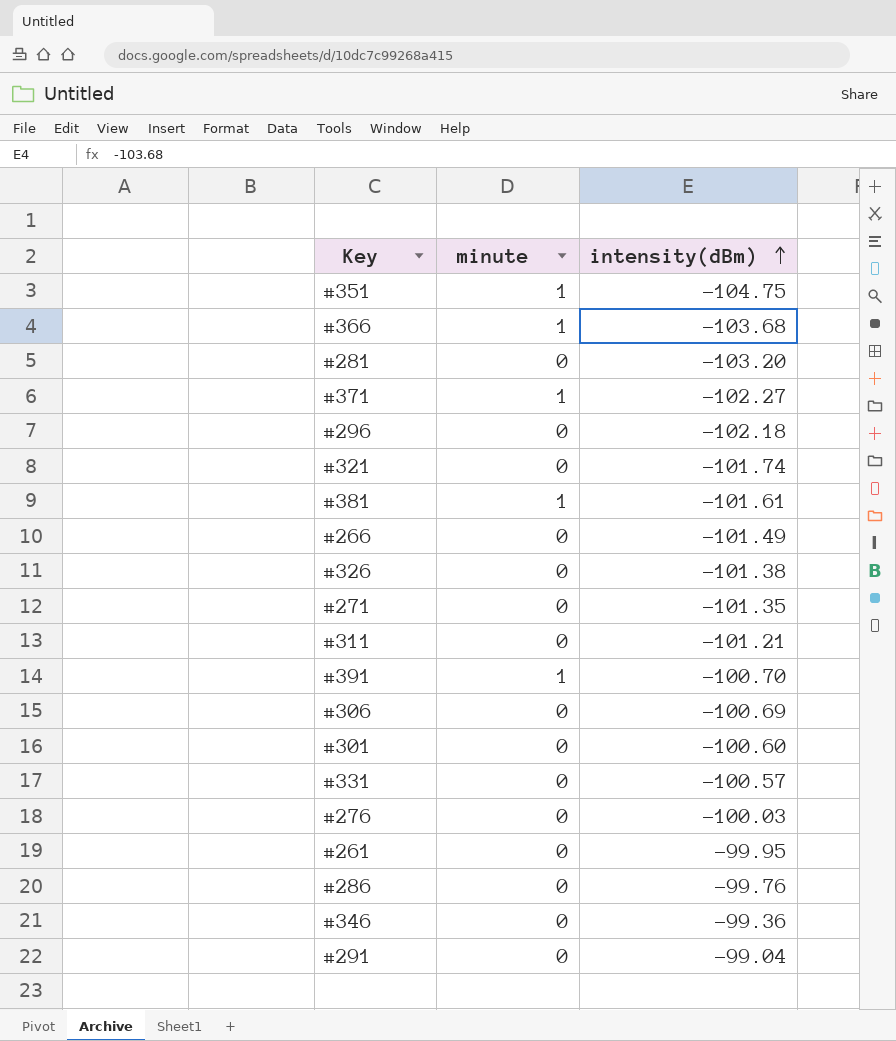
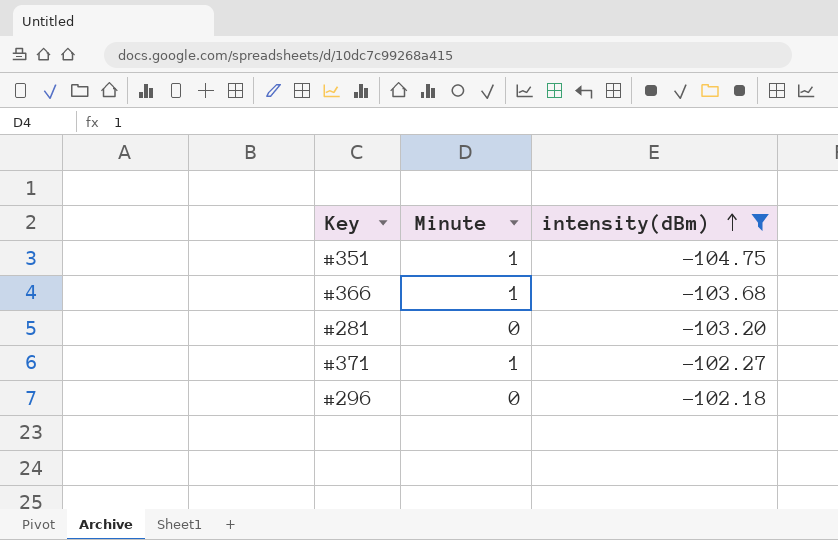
filter: none -> intensity(dBm) <= -102.18
column name: minute -> Minute

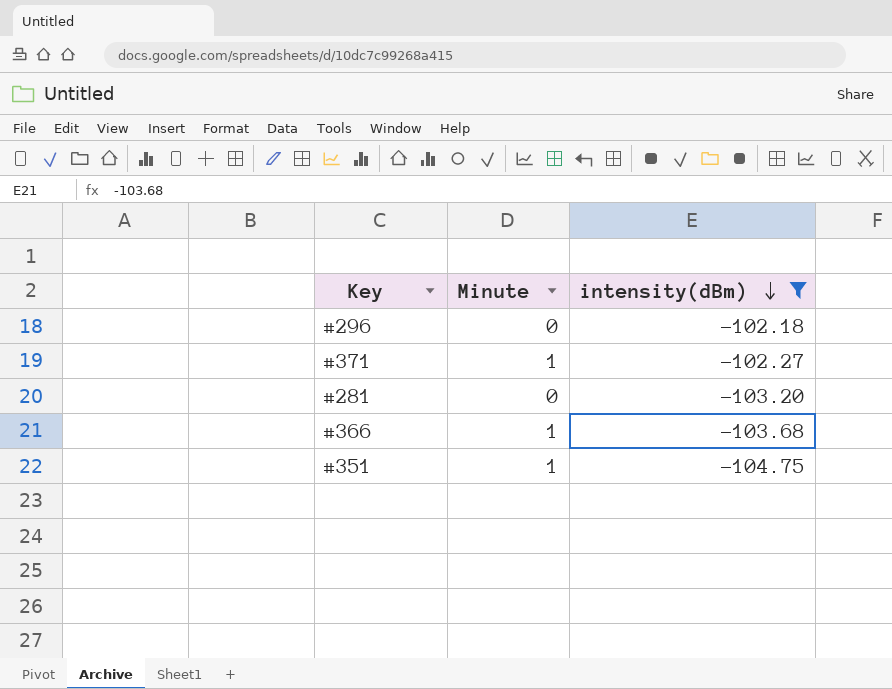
row order: intensity(dBm) ascending -> intensity(dBm) descending

